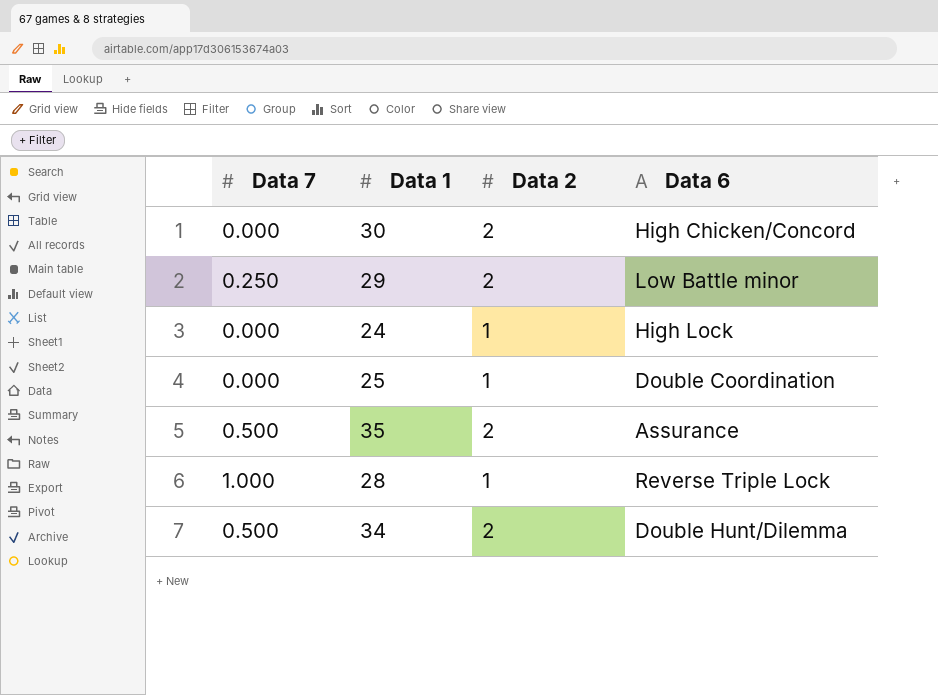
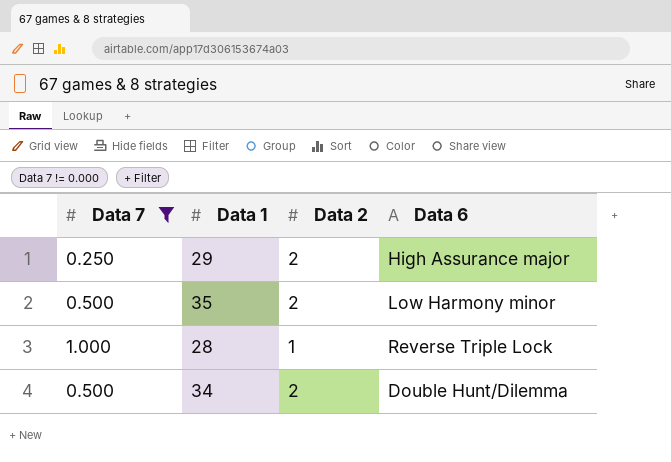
filter: none -> Data 7 != 0.000
29 | Data 6: Low Battle minor -> High Assurance major
35 | Data 6: Assurance -> Low Harmony minor

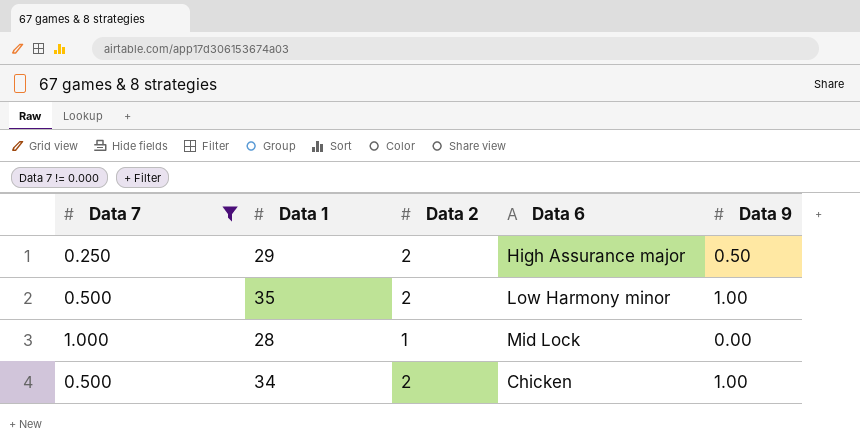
column Data 9 | position: none -> 5
28 | Data 6: Reverse Triple Lock -> Mid Lock
34 | Data 6: Double Hunt/Dilemma -> Chicken

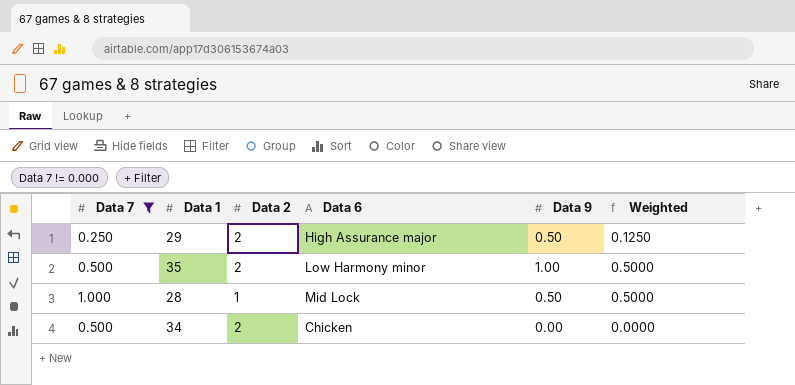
column Weighted | formula: none -> [Data 7] * [Data 9]
28 | Data 9: 0.00 -> 0.50
34 | Data 9: 1.00 -> 0.00

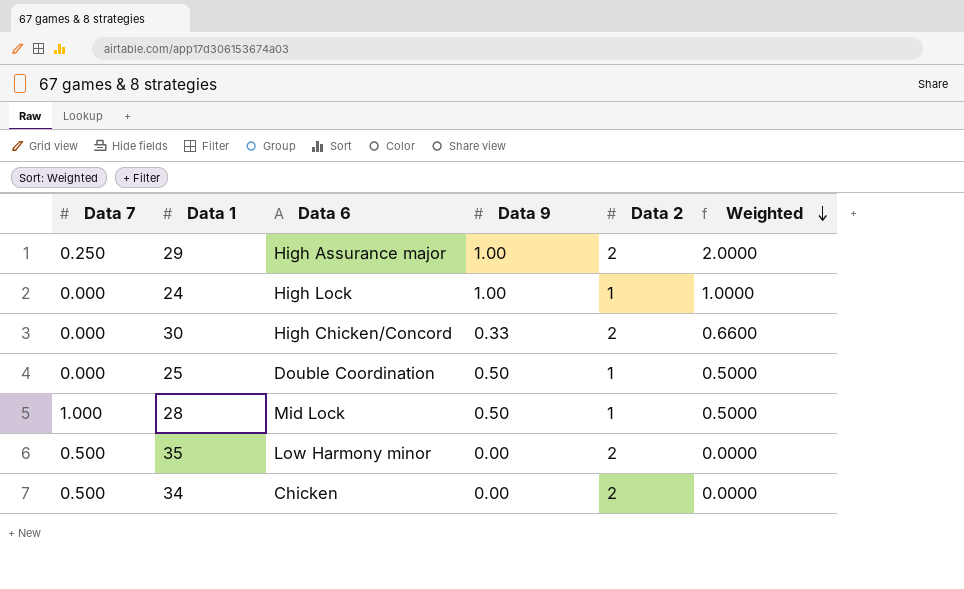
filter: Data 7 != 0.000 -> none
row order: none -> Weighted descending
column Data 2 | position: 3 -> 5
column Weighted | formula: [Data 7] * [Data 9] -> [Data 9] * [Data 2]
29 | Data 9: 0.50 -> 1.00
35 | Data 9: 1.00 -> 0.00

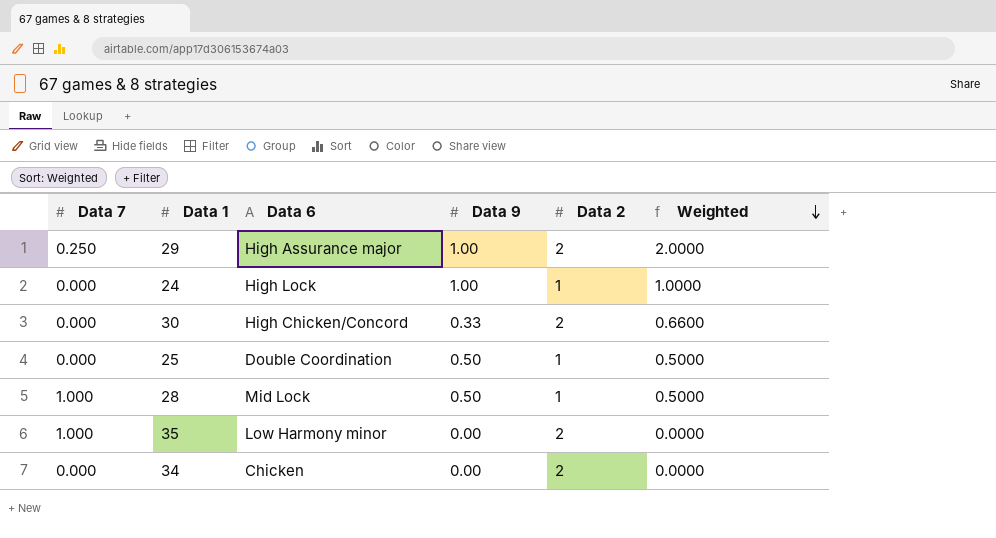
35 | Data 7: 0.500 -> 1.000
34 | Data 7: 0.500 -> 0.000

